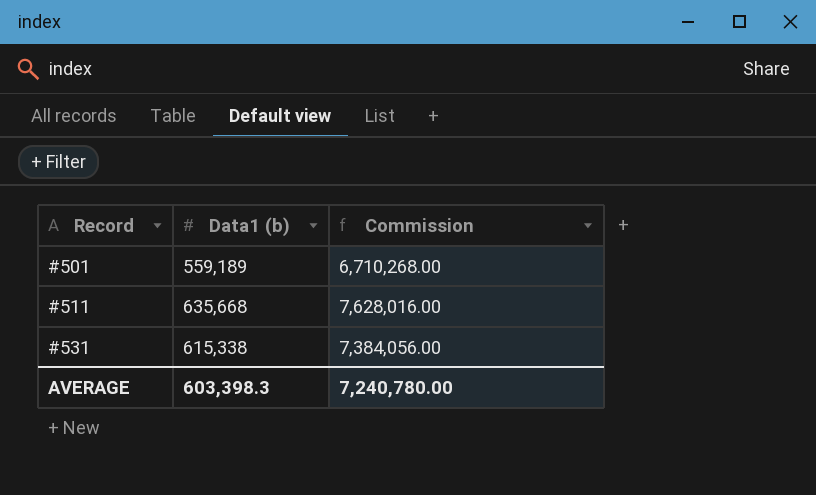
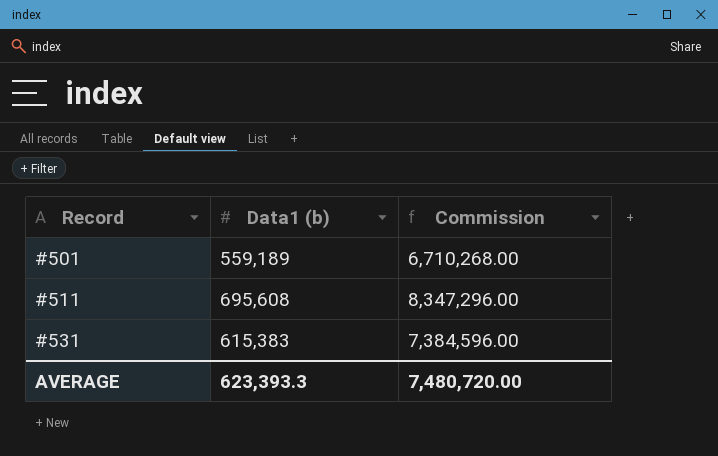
#511 | Data1 (b): 635,668 -> 695,608
#511 | Commission: 7,628,016.00 -> 8,347,296.00
#531 | Data1 (b): 615,338 -> 615,383
#531 | Commission: 7,384,056.00 -> 7,384,596.00
AVERAGE | Data1 (b): 603,398.3 -> 623,393.3
AVERAGE | Commission: 7,240,780.00 -> 7,480,720.00

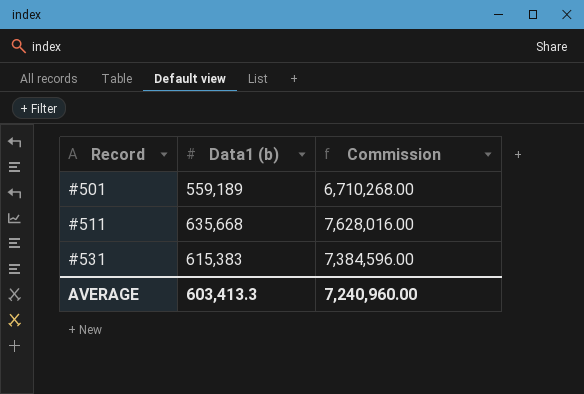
#511 | Data1 (b): 695,608 -> 635,668
#511 | Commission: 8,347,296.00 -> 7,628,016.00
AVERAGE | Data1 (b): 623,393.3 -> 603,413.3
AVERAGE | Commission: 7,480,720.00 -> 7,240,960.00

